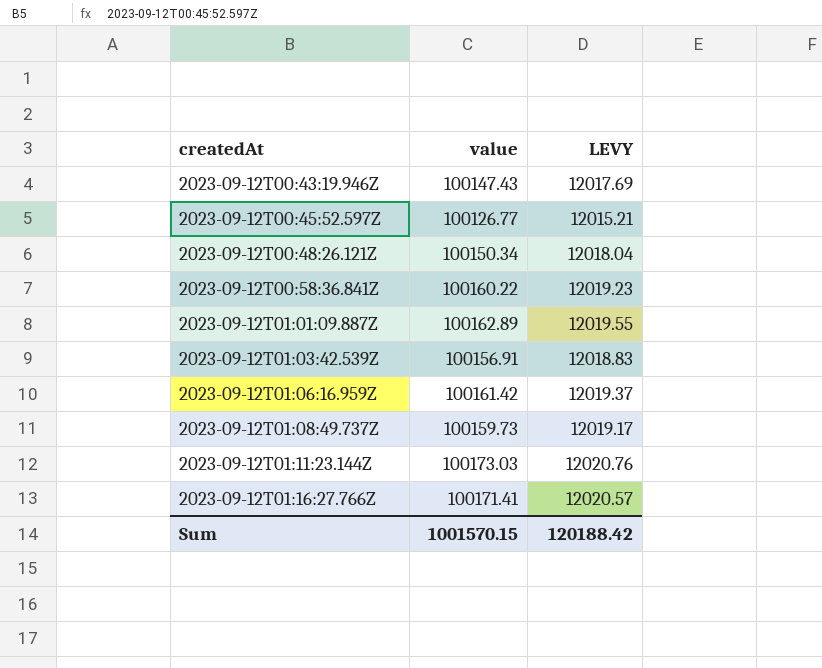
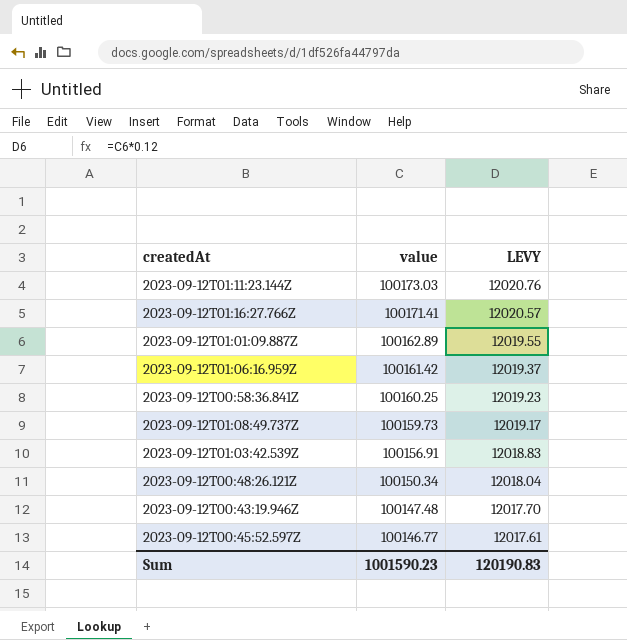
row order: createdAt ascending -> value descending
2023-09-12T00:58:36.841Z | value: 100160.22 -> 100160.25
2023-09-12T00:43:19.946Z | value: 100147.43 -> 100147.48
2023-09-12T00:43:19.946Z | LEVY: 12017.69 -> 12017.70
2023-09-12T00:45:52.597Z | value: 100126.77 -> 100146.77
2023-09-12T00:45:52.597Z | LEVY: 12015.21 -> 12017.61
Sum | value: 1001570.15 -> 1001590.23
Sum | LEVY: 120188.42 -> 120190.83

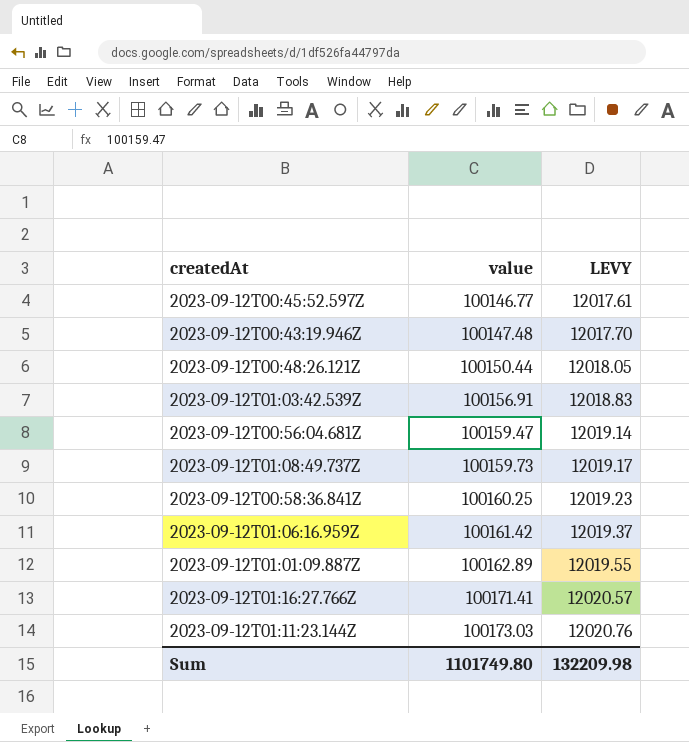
row order: value descending -> value ascending
2023-09-12T00:48:26.121Z | value: 100150.34 -> 100150.44
2023-09-12T00:48:26.121Z | LEVY: 12018.04 -> 12018.05
row 2023-09-12T00:56:04.681Z: none -> 100159.47 | 12019.14
Sum | value: 1001590.23 -> 1101749.80
Sum | LEVY: 120190.83 -> 132209.98

